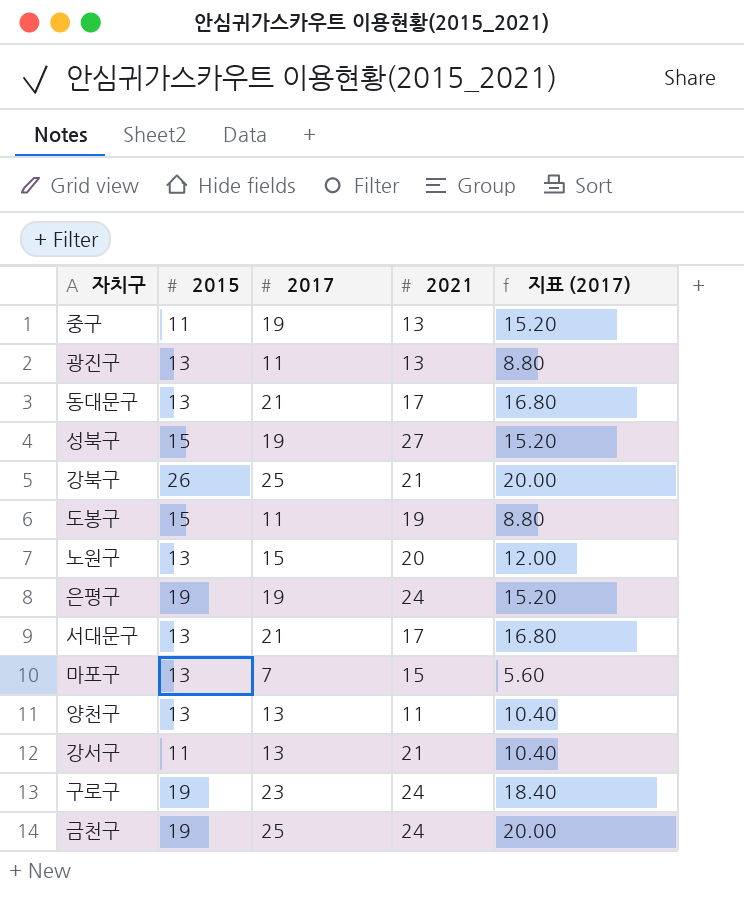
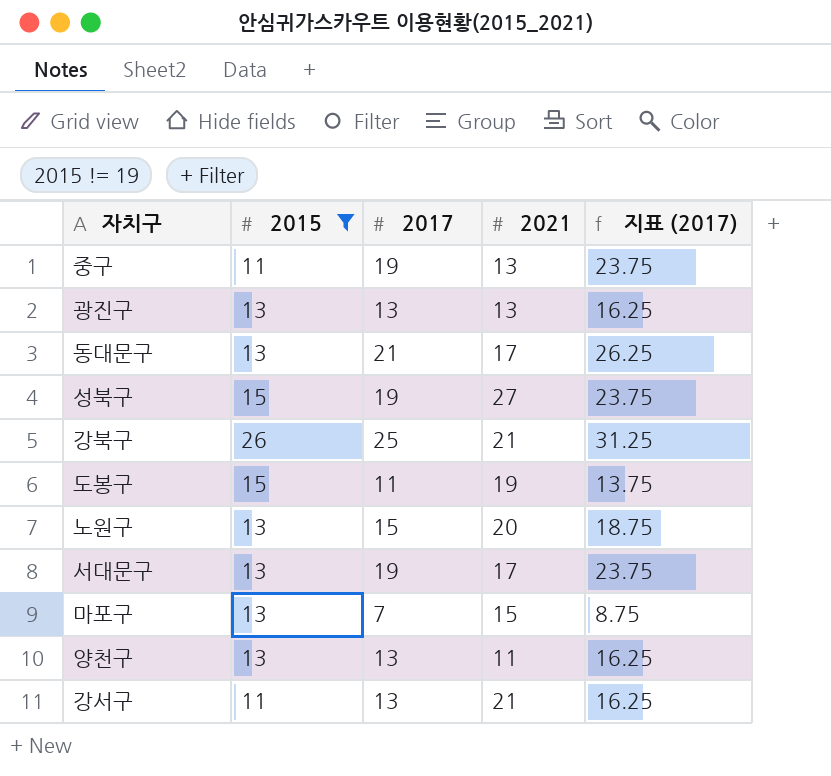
filter: none -> 2015 != 19
column 지표 (2017) | formula: [2017] * 0.8 -> [2017] * 1.25
광진구 | 2017: 11 -> 13
서대문구 | 2017: 21 -> 19

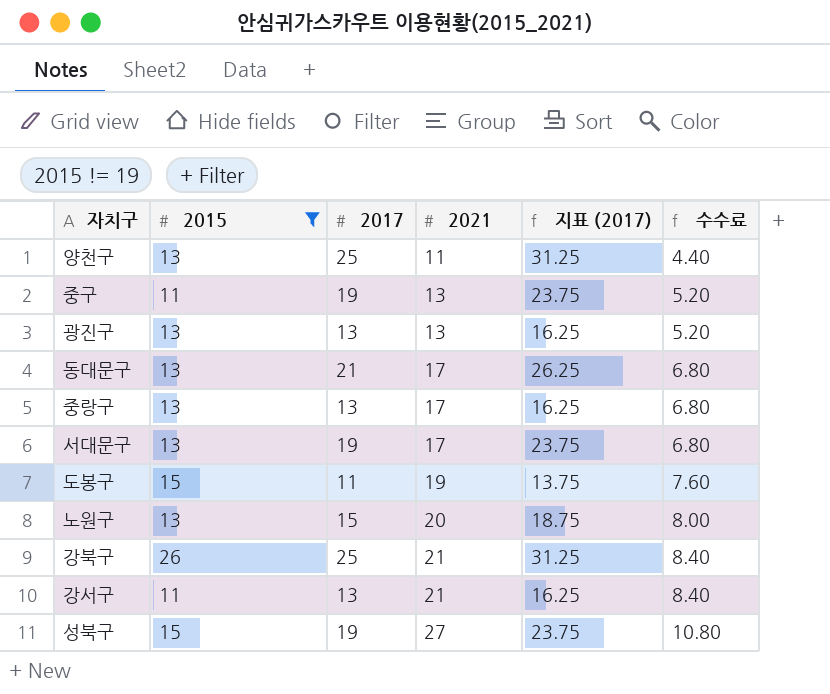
row order: none -> 2021 ascending
column 수수료 | formula: none -> [2021] * 0.4
row 마포구: 13 | 7 | 15 | 8.75 -> none
양천구 | 2017: 13 -> 25
양천구 | 지표 (2017): 16.25 -> 31.25
row 중랑구: none -> 13 | 13 | 17 | 16.25 | 6.80

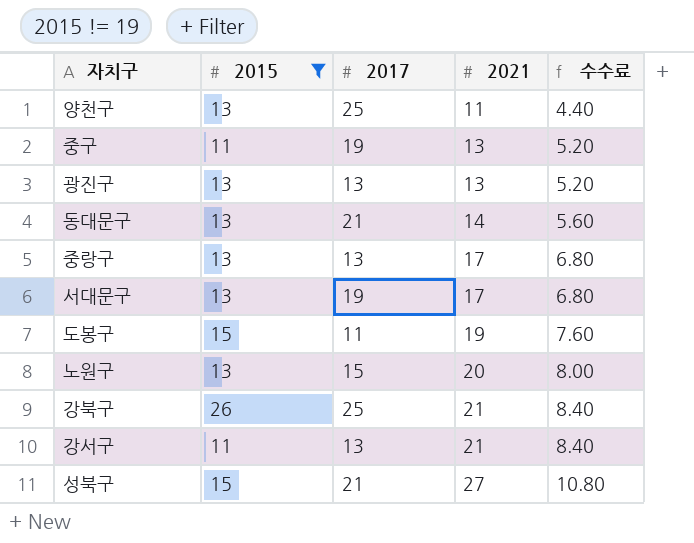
column 지표 (2017) | formula: [2017] * 1.25 -> none
동대문구 | 2021: 17 -> 14
동대문구 | 수수료: 6.80 -> 5.60
성북구 | 2017: 19 -> 21

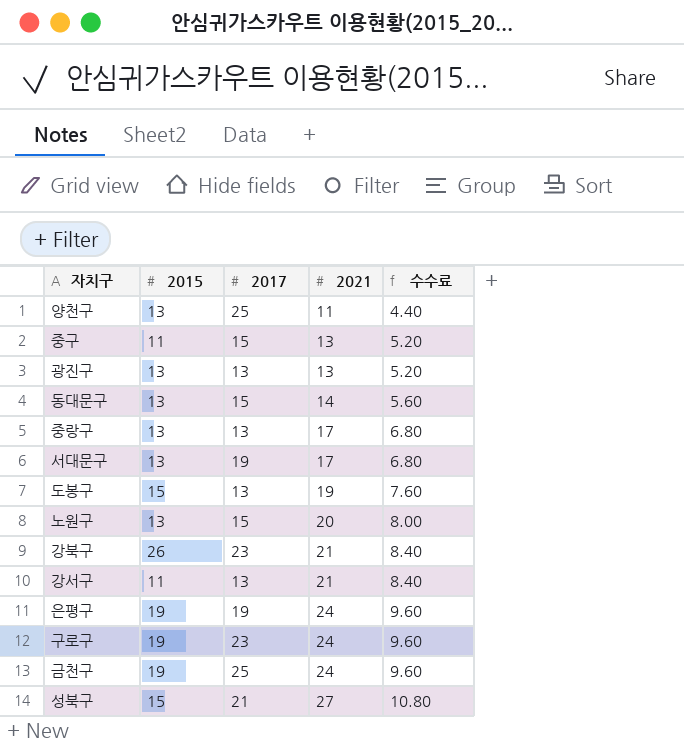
filter: 2015 != 19 -> none
중구 | 2017: 19 -> 15
동대문구 | 2017: 21 -> 15
도봉구 | 2017: 11 -> 13
강북구 | 2017: 25 -> 23

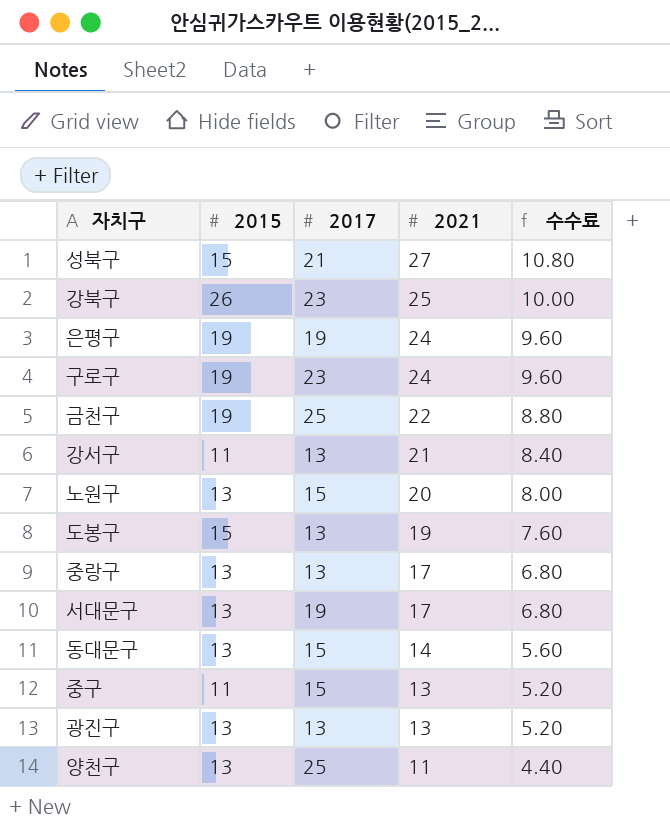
row order: 2021 ascending -> 2021 descending
강북구 | 2021: 21 -> 25
강북구 | 수수료: 8.40 -> 10.00
금천구 | 2021: 24 -> 22
금천구 | 수수료: 9.60 -> 8.80

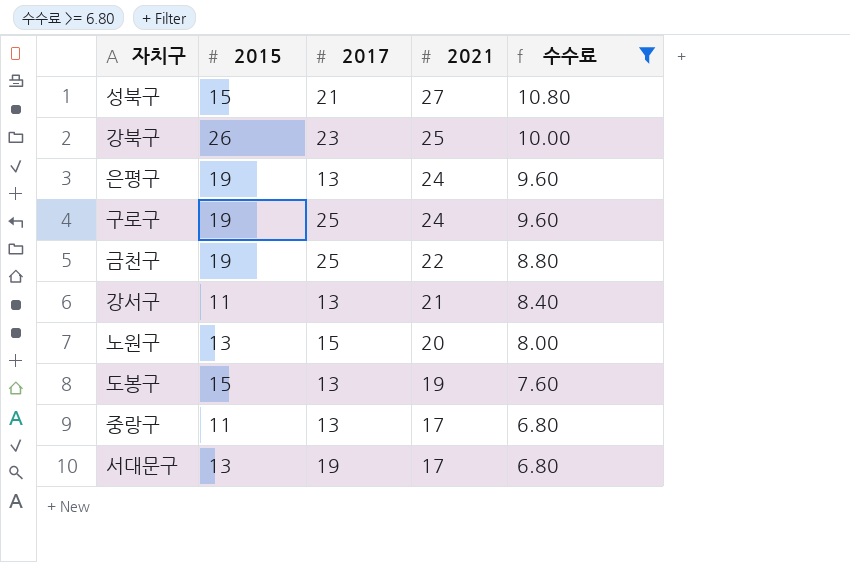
filter: none -> 수수료 >= 6.80
은평구 | 2017: 19 -> 13
구로구 | 2017: 23 -> 25
중랑구 | 2015: 13 -> 11

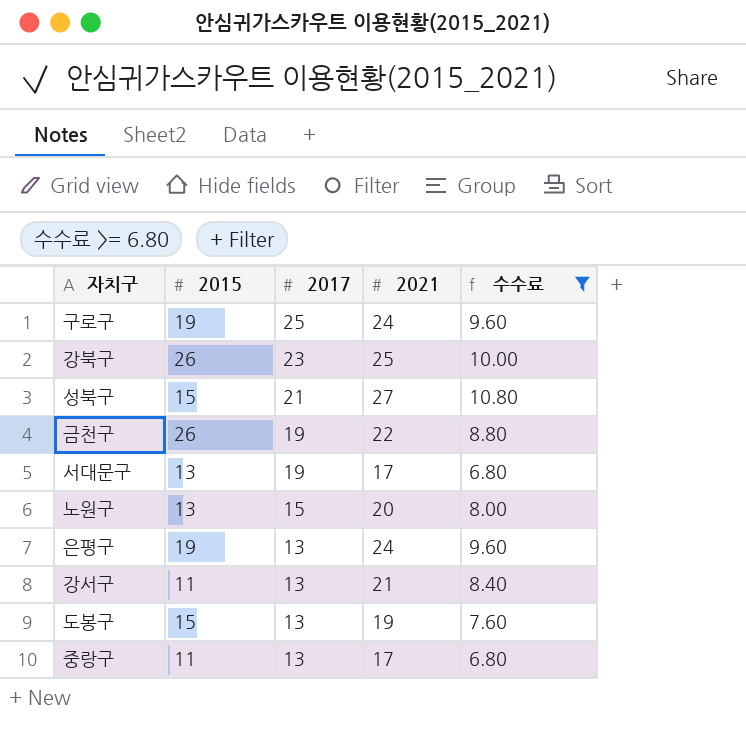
row order: 2021 descending -> 2017 descending
금천구 | 2015: 19 -> 26
금천구 | 2017: 25 -> 19

